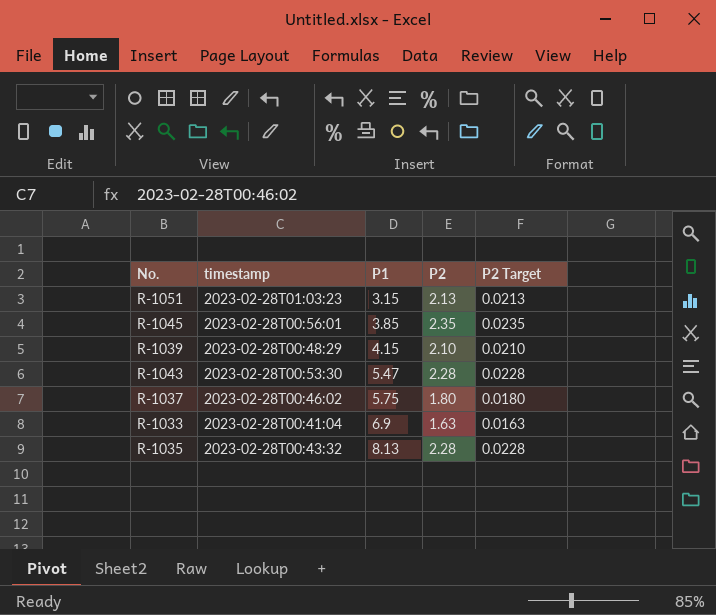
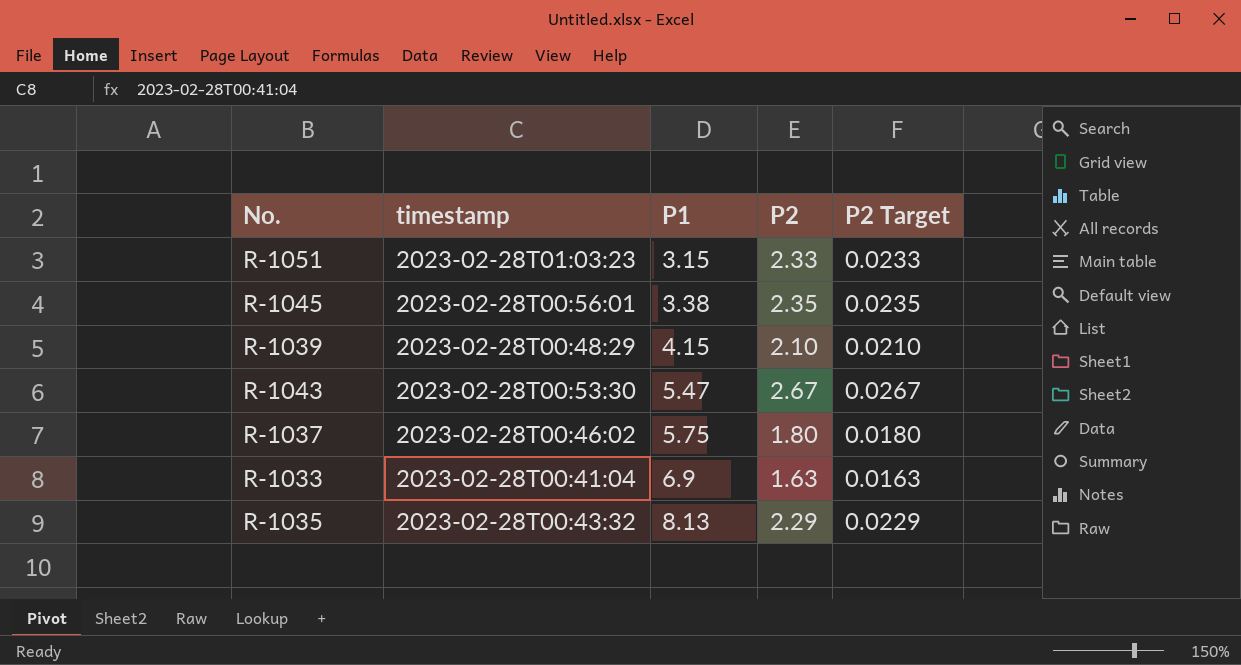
R-1051 | P2: 2.13 -> 2.33
R-1051 | P2 Target: 0.0213 -> 0.0233
R-1045 | P1: 3.85 -> 3.38
R-1043 | P2: 2.28 -> 2.67
R-1043 | P2 Target: 0.0228 -> 0.0267
R-1035 | P2: 2.28 -> 2.29
R-1035 | P2 Target: 0.0228 -> 0.0229

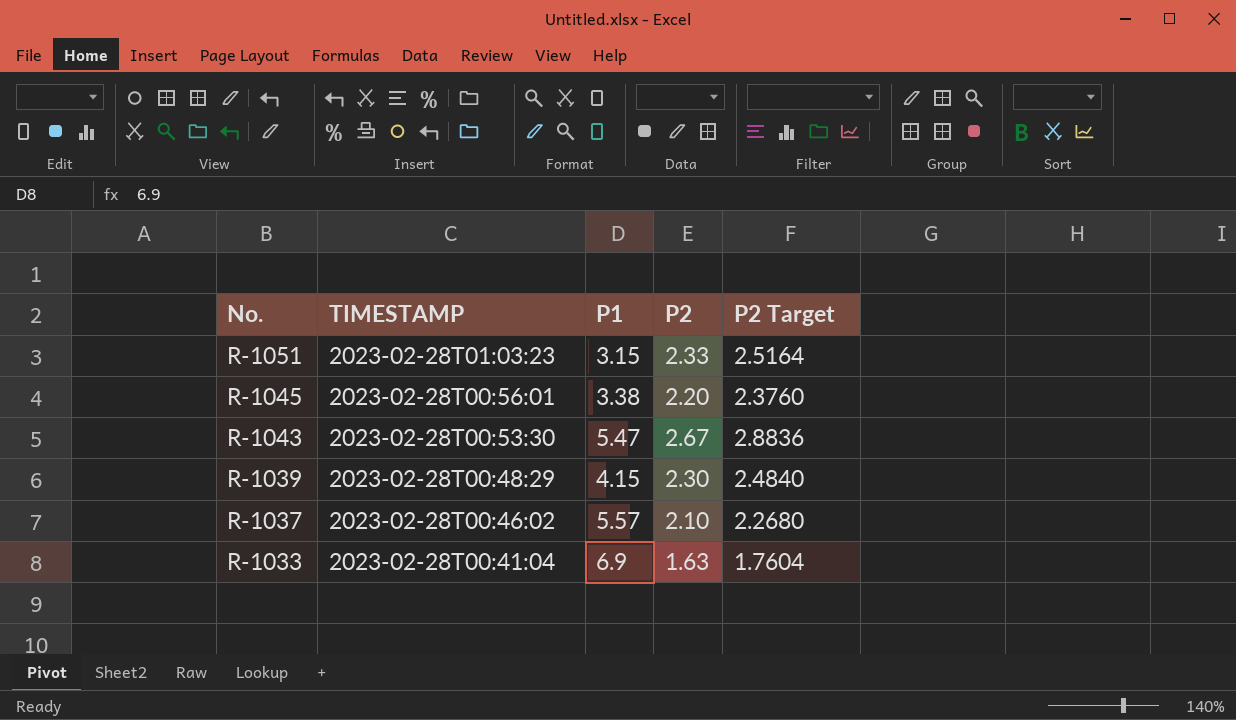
row order: P1 ascending -> No. descending
column name: timestamp -> TIMESTAMP
column P2 Target | formula: [P2] * 0.01 -> [P2] * 1.08
row R-1035: 2023-02-28T00:43:32 | 8.13 | 2.29 | 0.0229 -> none
R-1045 | P2: 2.35 -> 2.20
R-1039 | P2: 2.10 -> 2.30
R-1037 | P1: 5.75 -> 5.57
R-1037 | P2: 1.80 -> 2.10

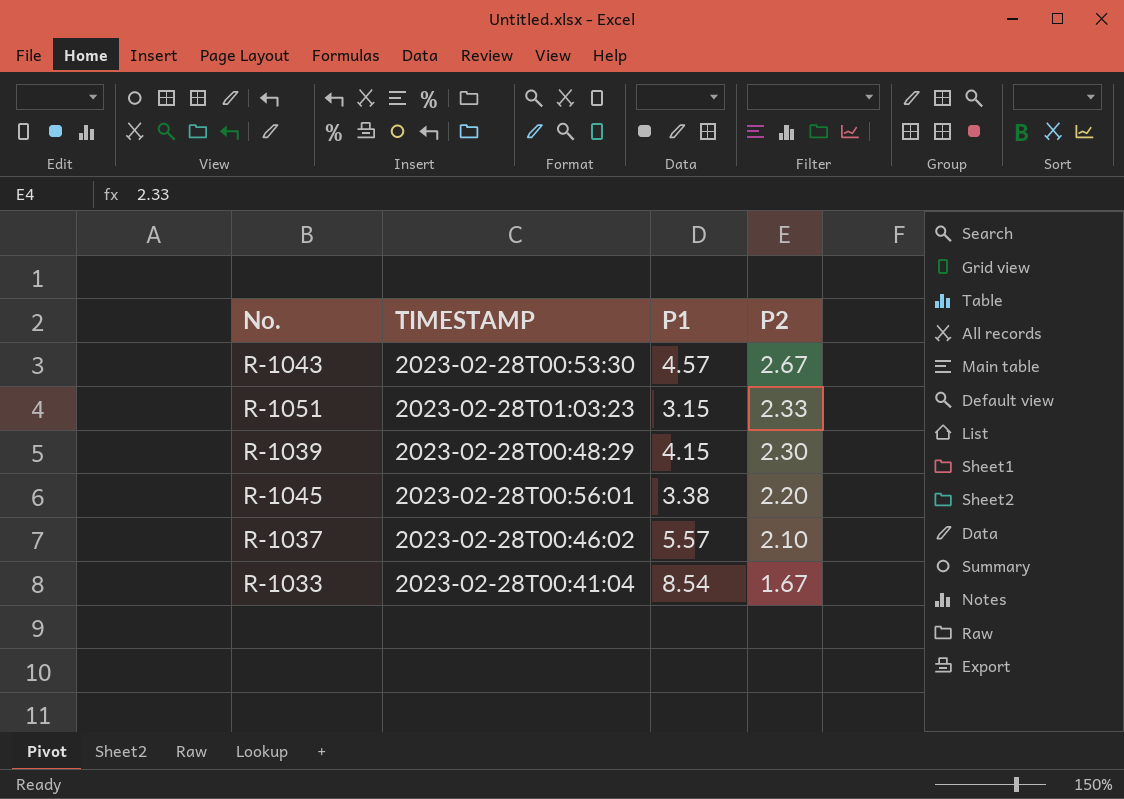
row order: No. descending -> P2 descending
column P2 Target | formula: [P2] * 1.08 -> none
R-1043 | P1: 5.47 -> 4.57
R-1033 | P1: 6.9 -> 8.54
R-1033 | P2: 1.63 -> 1.67

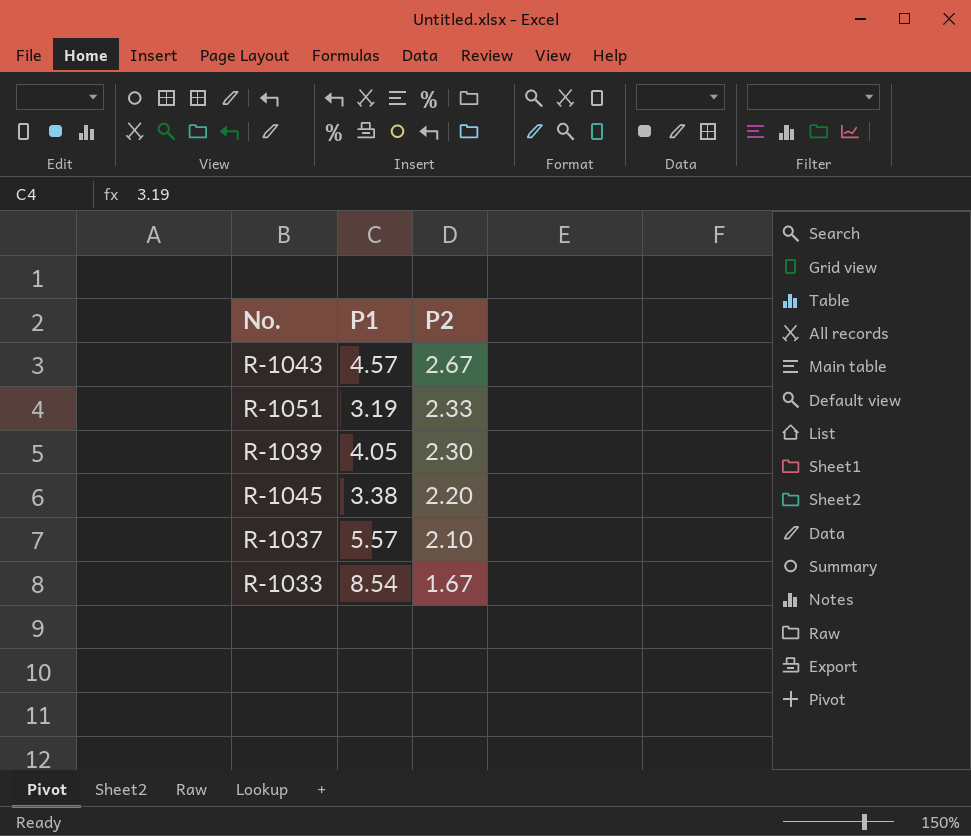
column TIMESTAMP | position: 2 -> none
R-1051 | P1: 3.15 -> 3.19
R-1039 | P1: 4.15 -> 4.05

